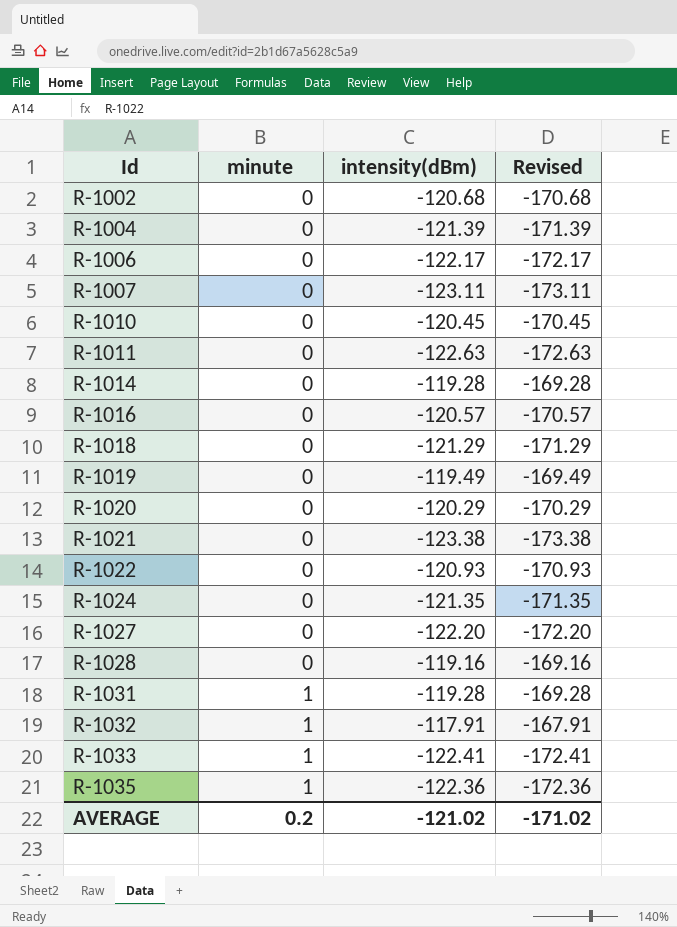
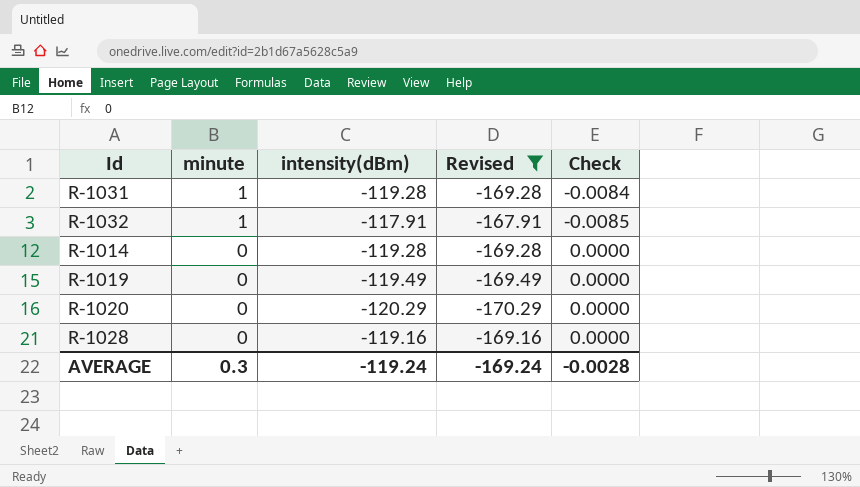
filter: none -> Revised >= -170.29
row order: Id ascending -> minute descending
column Check | formula: none -> [minute] / [intensity(dBm)]
AVERAGE | minute: 0.2 -> 0.3
AVERAGE | intensity(dBm): -121.02 -> -119.24
AVERAGE | Revised: -171.02 -> -169.24

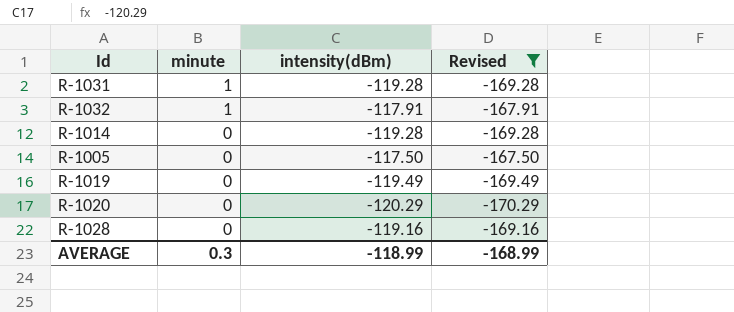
column Check | formula: [minute] / [intensity(dBm)] -> none
row R-1005: none -> 0 | -117.50 | -167.50
AVERAGE | intensity(dBm): -119.24 -> -118.99
AVERAGE | Revised: -169.24 -> -168.99

